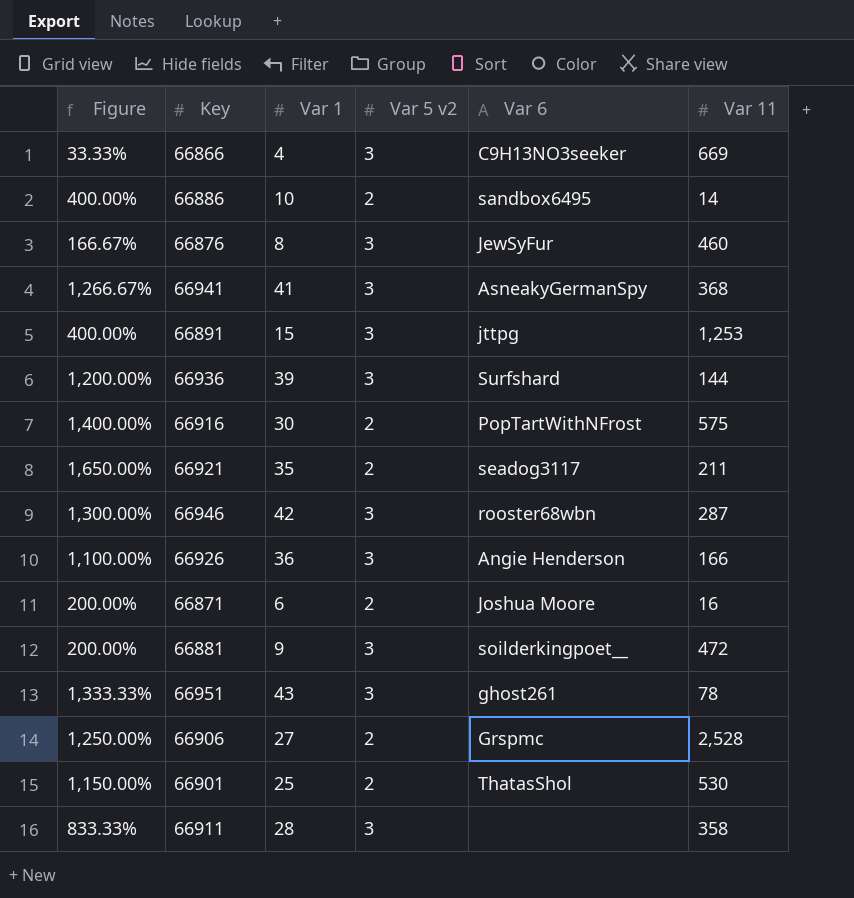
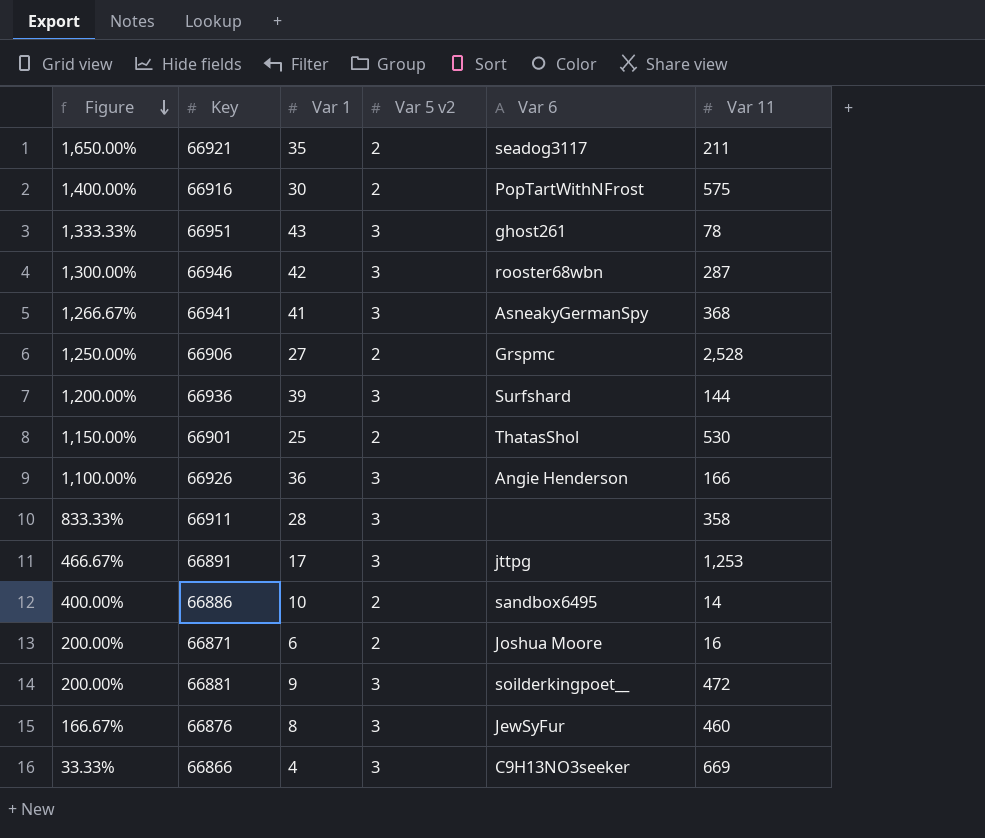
row order: none -> Figure descending
66891 | Figure: 400.00% -> 466.67%
66891 | Var 1: 15 -> 17

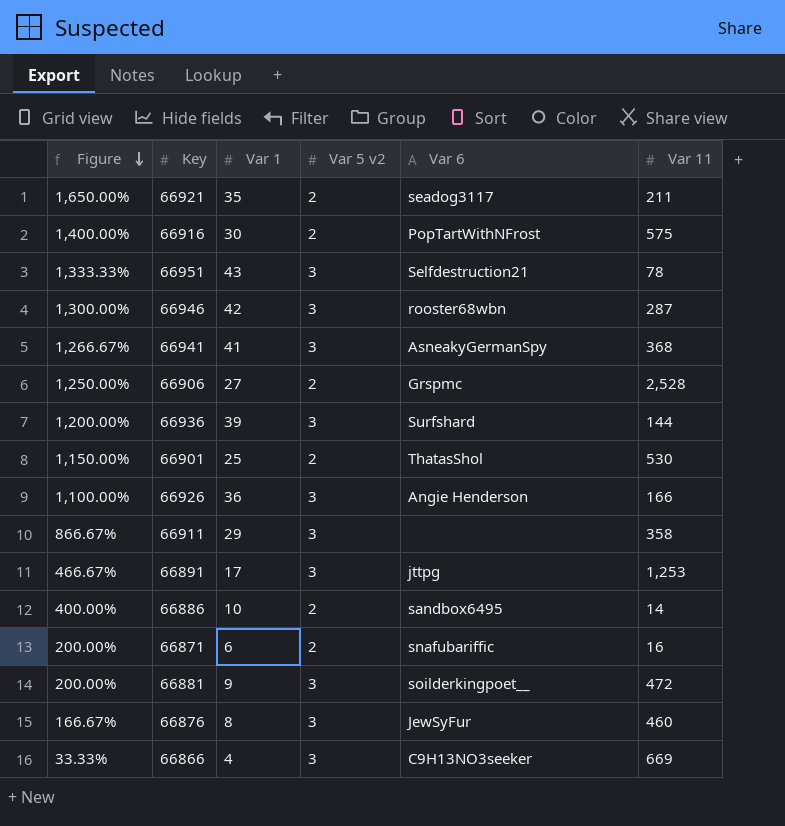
66951 | Var 6: ghost261 -> Selfdestruction21
66911 | Figure: 833.33% -> 866.67%
66911 | Var 1: 28 -> 29
66871 | Var 6: Joshua Moore -> snafubariffic

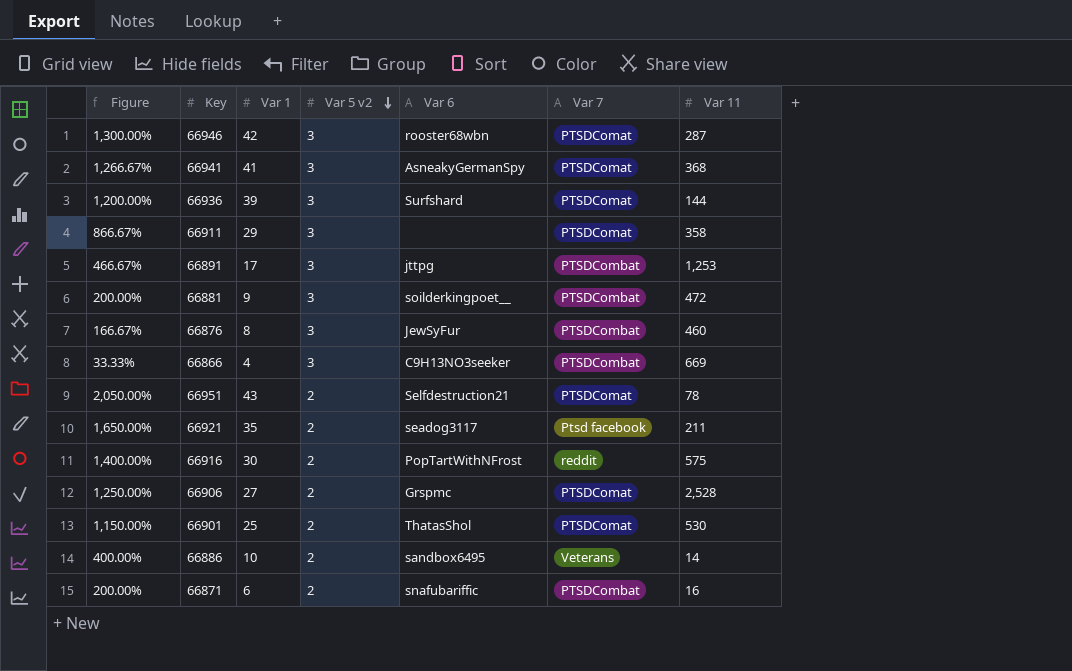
row order: Figure descending -> Var 5 v2 descending
column Var 7 | position: none -> 6
row 66926: 1,100.00% | 36 | 3 | Angie Henderson | 166 -> none
66951 | Figure: 1,333.33% -> 2,050.00%
66951 | Var 5 v2: 3 -> 2

